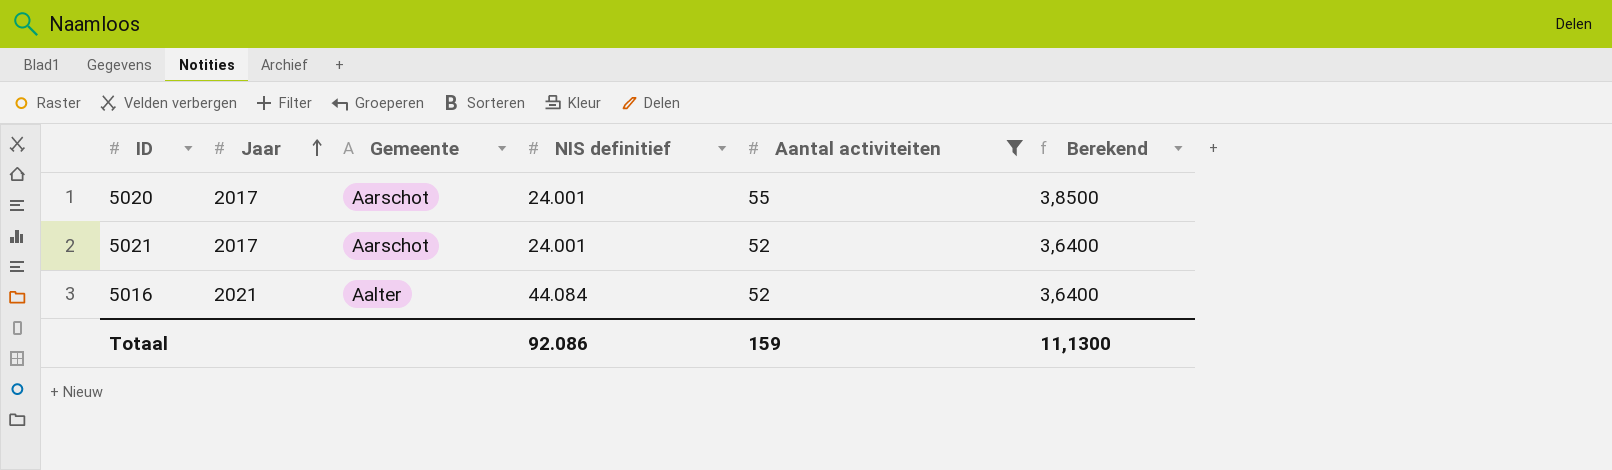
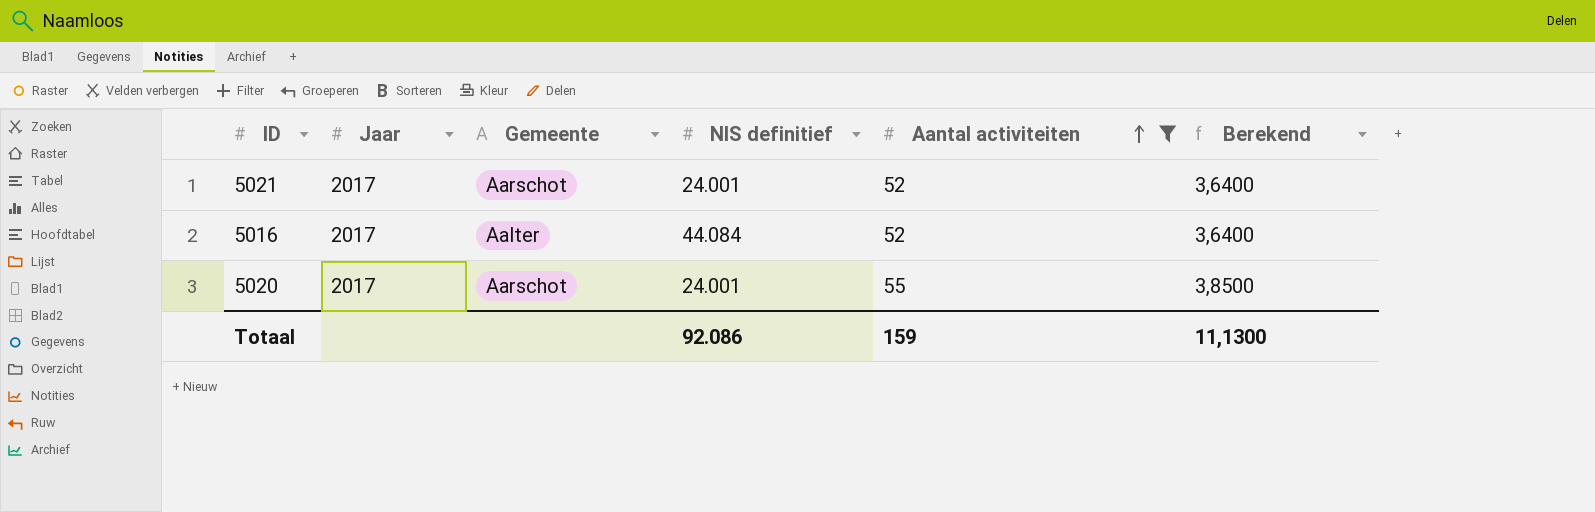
row order: Jaar ascending -> Aantal activiteiten ascending
5016 | Jaar: 2021 -> 2017

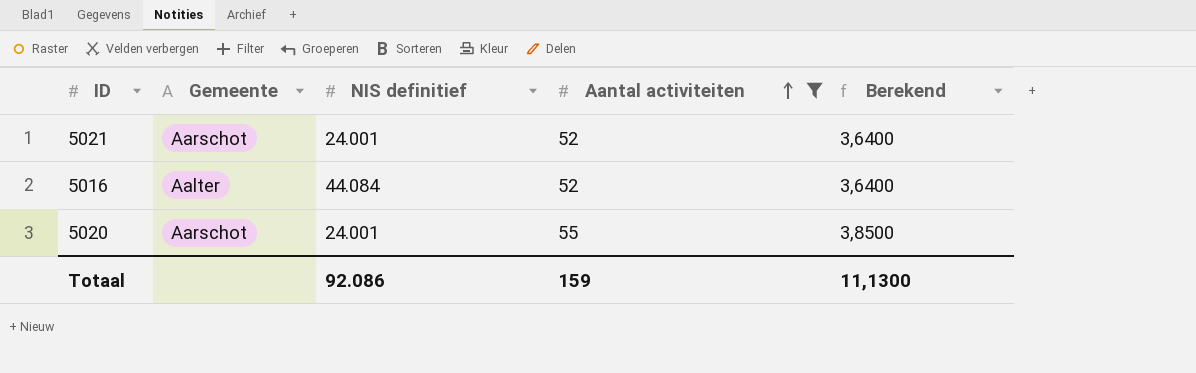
column Jaar | position: 2 -> none

